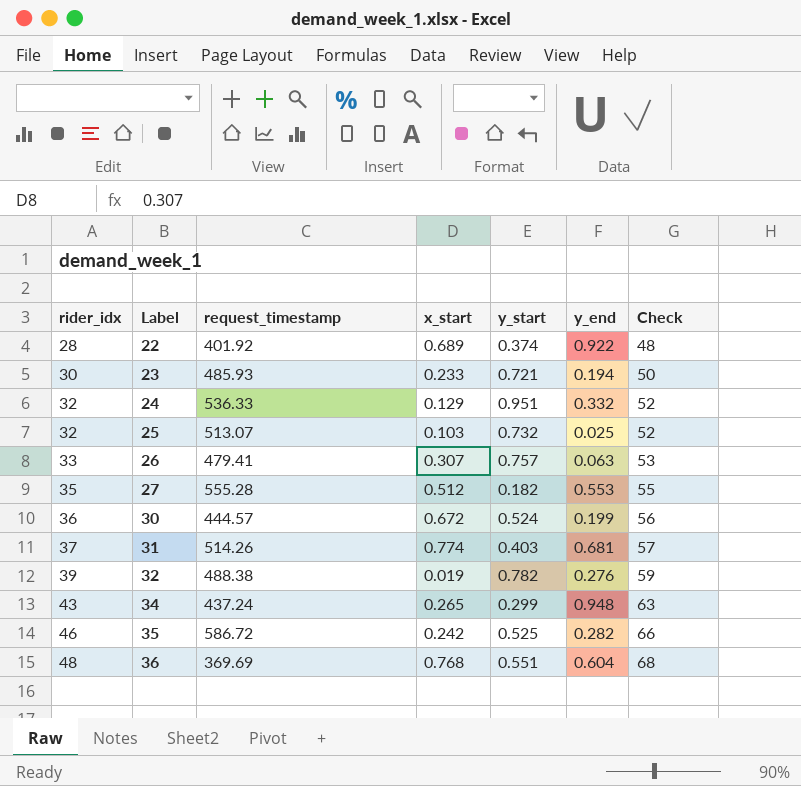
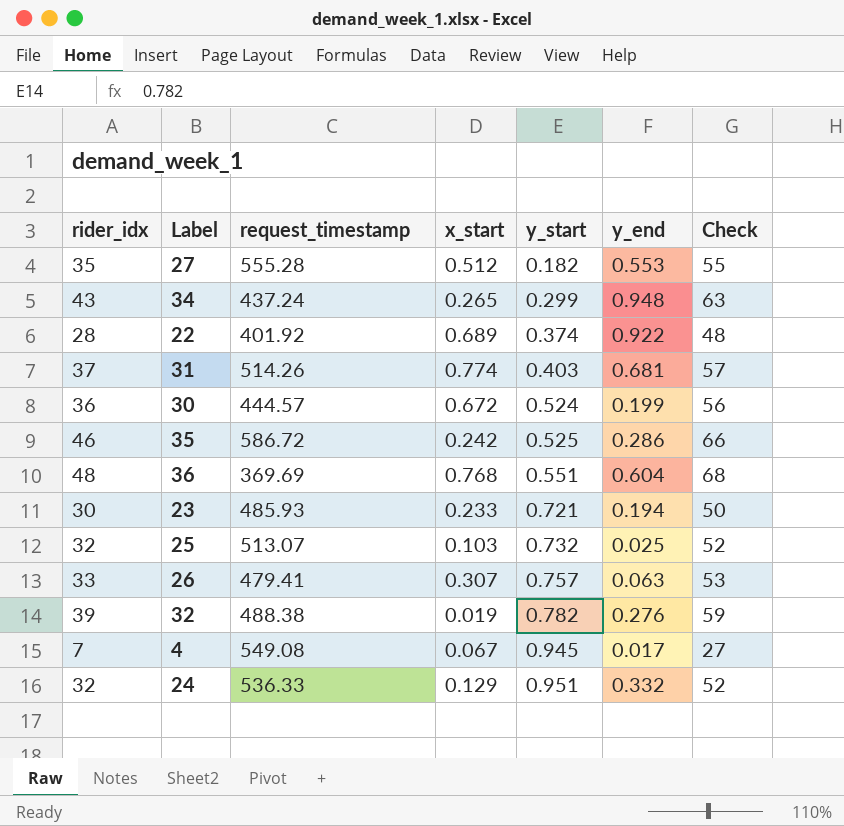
row order: rider_idx ascending -> y_start ascending
35 | y_end: 0.282 -> 0.286
row 4: none -> 7 | 549.08 | 0.067 | 0.945 | 0.017 | 27

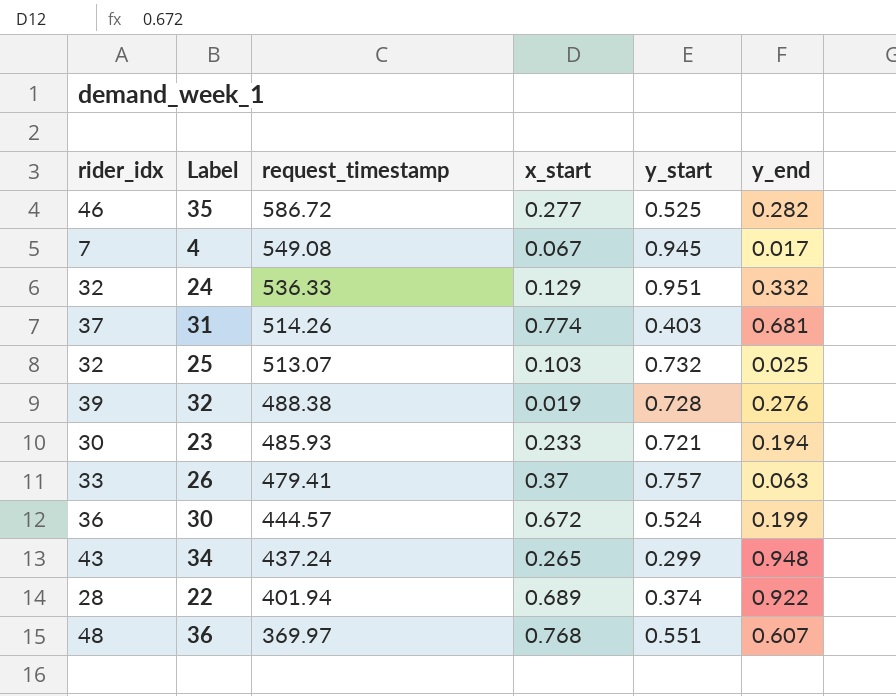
row order: y_start ascending -> request_timestamp descending
column Check | formula: [rider_idx] + 20 -> none
row 27: 35 | 555.28 | 0.512 | 0.182 | 0.553 | 55 -> none
35 | x_start: 0.242 -> 0.277
35 | y_end: 0.286 -> 0.282
32 | y_start: 0.782 -> 0.728
26 | x_start: 0.307 -> 0.37
22 | request_timestamp: 401.92 -> 401.94
36 | request_timestamp: 369.69 -> 369.97
36 | y_end: 0.604 -> 0.607

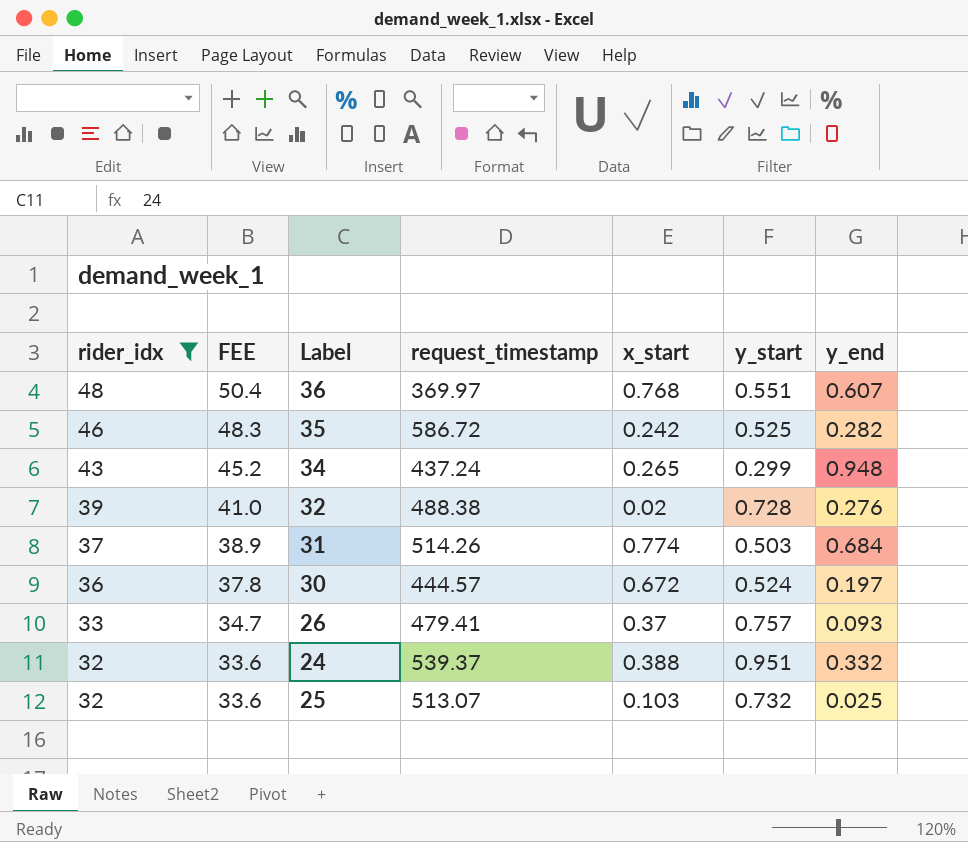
filter: none -> rider_idx >= 32
row order: request_timestamp descending -> rider_idx descending
column FEE | formula: none -> [rider_idx] * 1.05
35 | x_start: 0.277 -> 0.242
32 | x_start: 0.019 -> 0.02
31 | y_start: 0.403 -> 0.503
31 | y_end: 0.681 -> 0.684
30 | y_end: 0.199 -> 0.197
26 | y_end: 0.063 -> 0.093
24 | request_timestamp: 536.33 -> 539.37
24 | x_start: 0.129 -> 0.388

